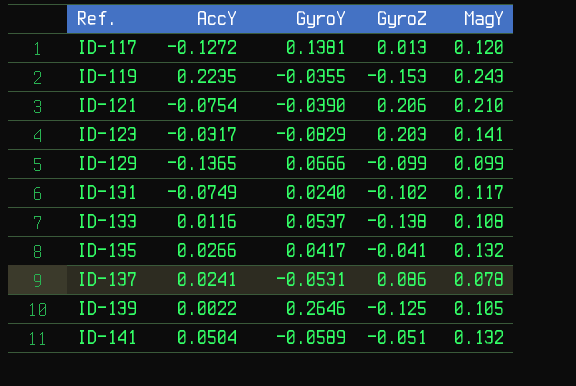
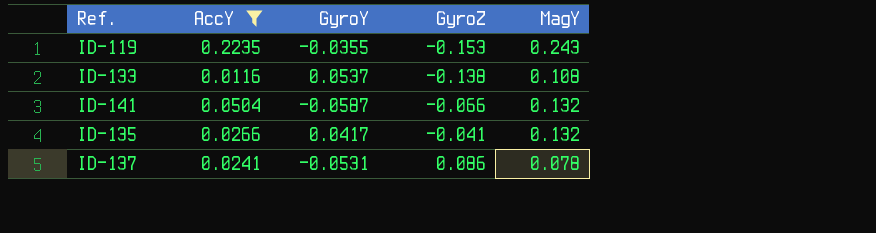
filter: none -> AccY >= 0.0116
row order: Ref. ascending -> GyroZ ascending
ID-141 | GyroY: -0.0589 -> -0.0587
ID-141 | GyroZ: -0.051 -> -0.066

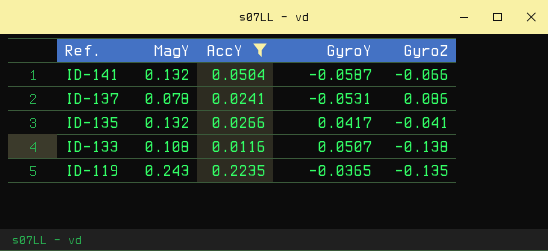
row order: GyroZ ascending -> Ref. descending
column MagY | position: 5 -> 2
ID-133 | GyroY: 0.0537 -> 0.0507
ID-119 | GyroY: -0.0355 -> -0.0365
ID-119 | GyroZ: -0.153 -> -0.135

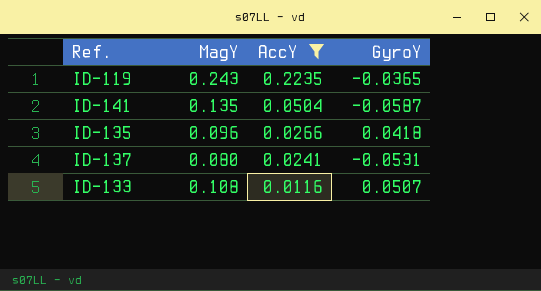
row order: Ref. descending -> AccY descending
column GyroZ | position: 5 -> none
ID-141 | MagY: 0.132 -> 0.135
ID-135 | MagY: 0.132 -> 0.096
ID-135 | GyroY: 0.0417 -> 0.0418
ID-137 | MagY: 0.078 -> 0.080

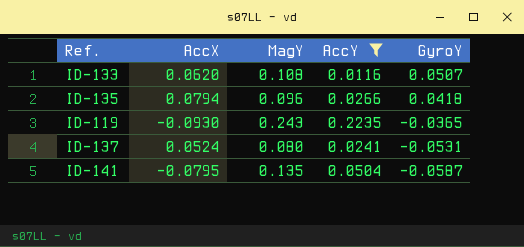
row order: AccY descending -> GyroY descending
column AccX | position: none -> 2

